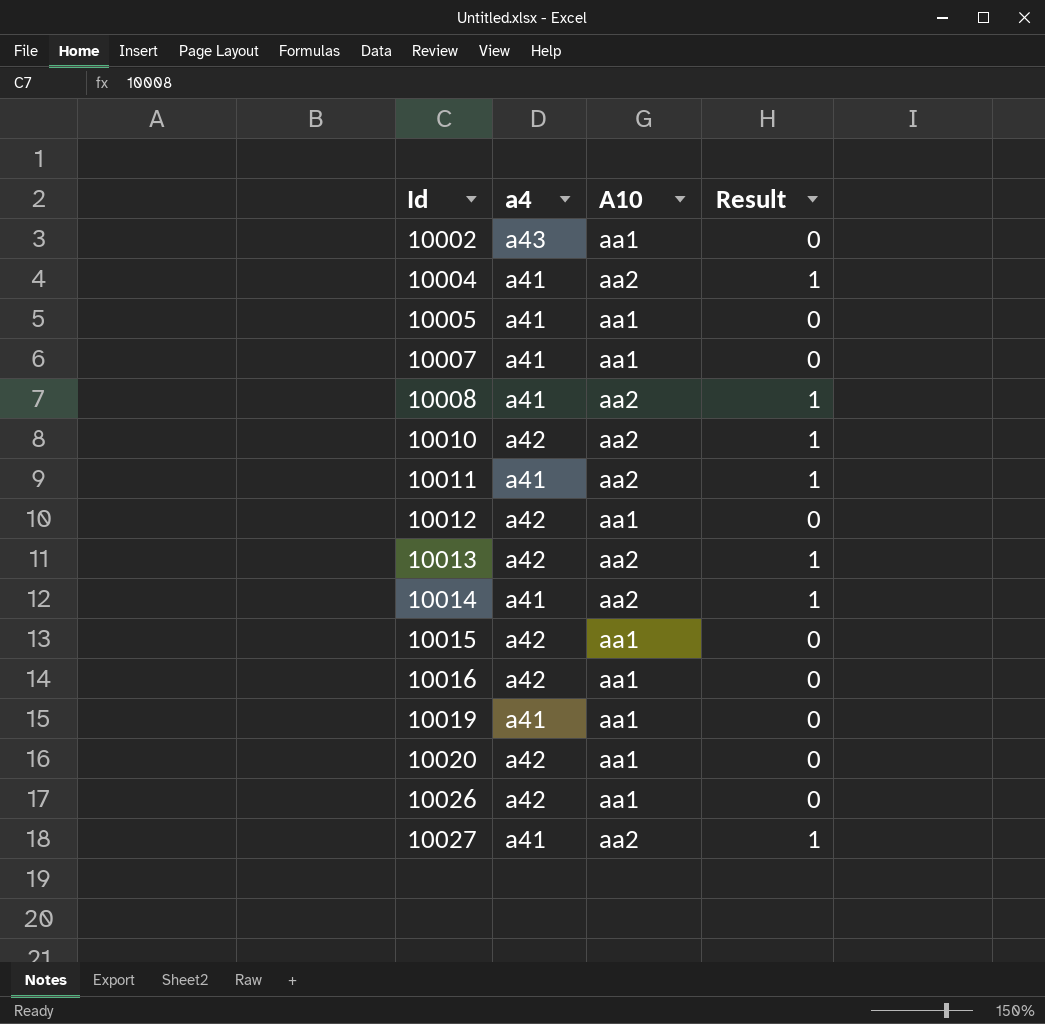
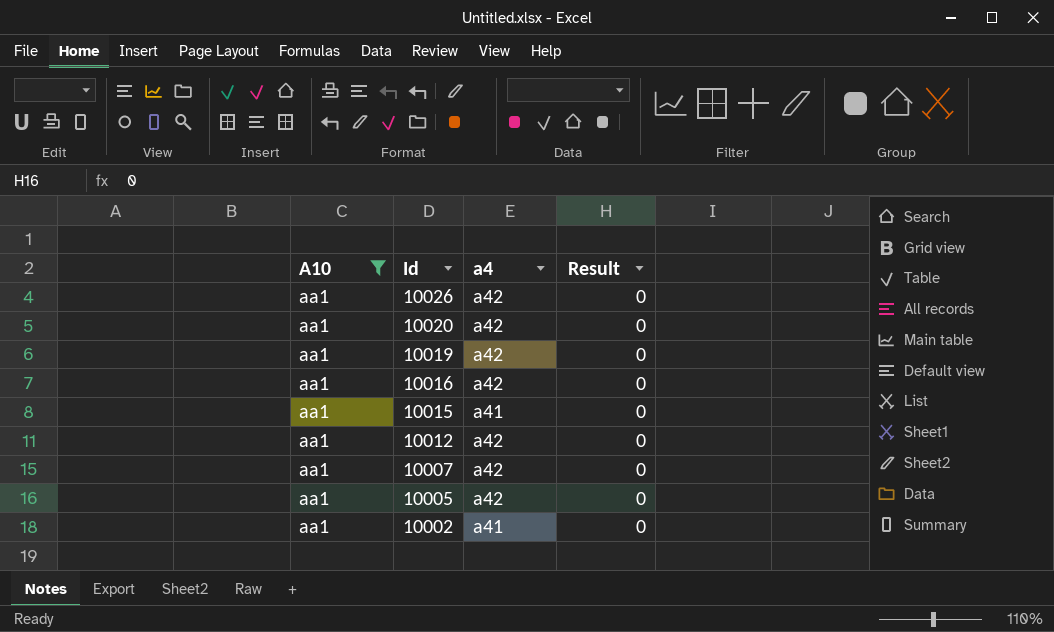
filter: none -> A10 = aa1
row order: Id ascending -> Id descending
column A10 | position: 3 -> 1
10019 | a4: a41 -> a42
10015 | a4: a42 -> a41
10007 | a4: a41 -> a42
10005 | a4: a41 -> a42
10002 | a4: a43 -> a41

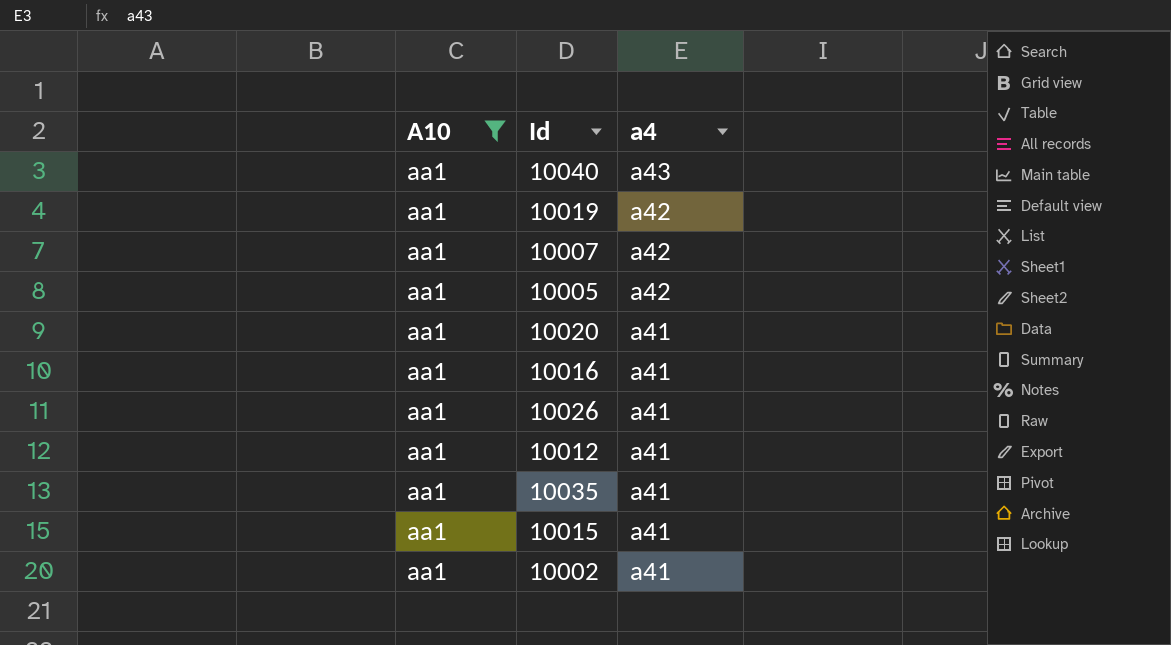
row order: Id descending -> a4 descending
column Result | position: 4 -> none
row 10040: none -> aa1 | a43
10020 | a4: a42 -> a41
10016 | a4: a42 -> a41
10026 | a4: a42 -> a41
10012 | a4: a42 -> a41
row 10035: none -> aa1 | a41

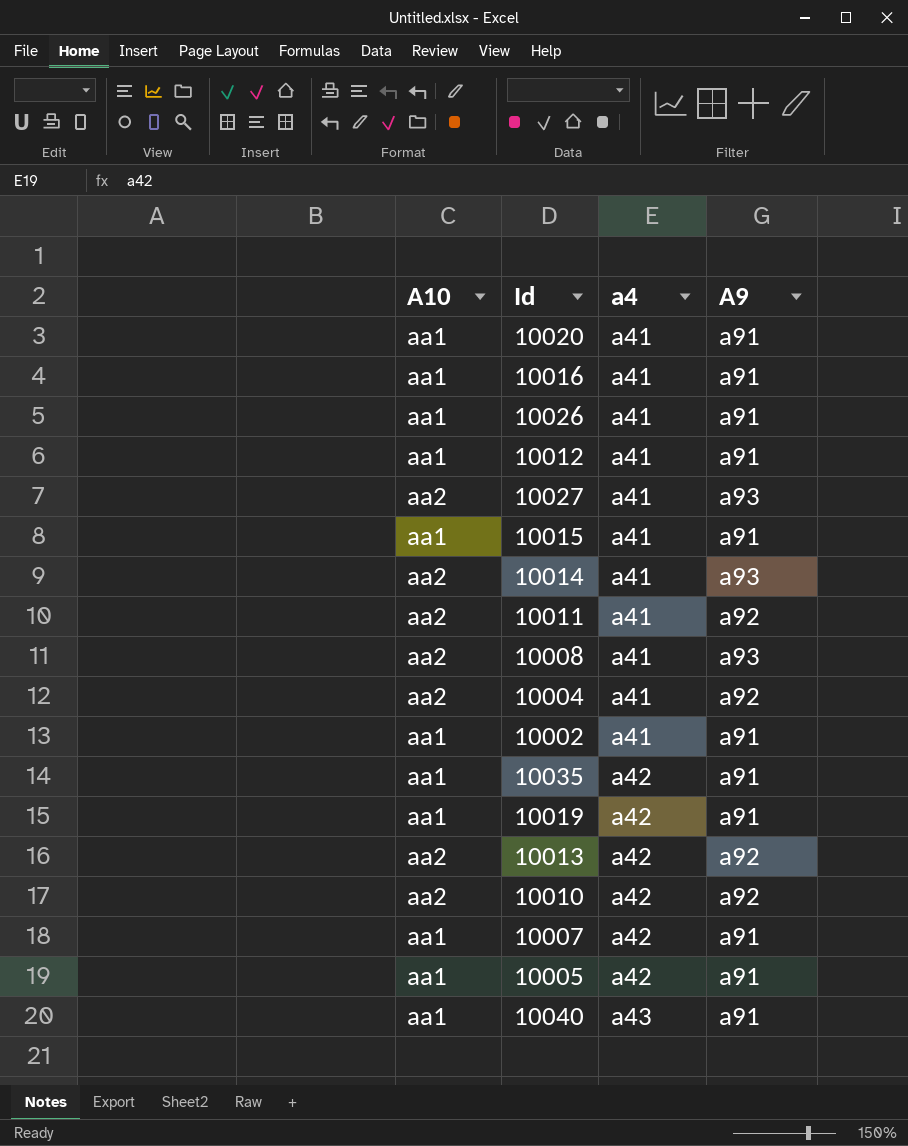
filter: A10 = aa1 -> none
row order: a4 descending -> a4 ascending
column A9 | position: none -> 4
10035 | a4: a41 -> a42

